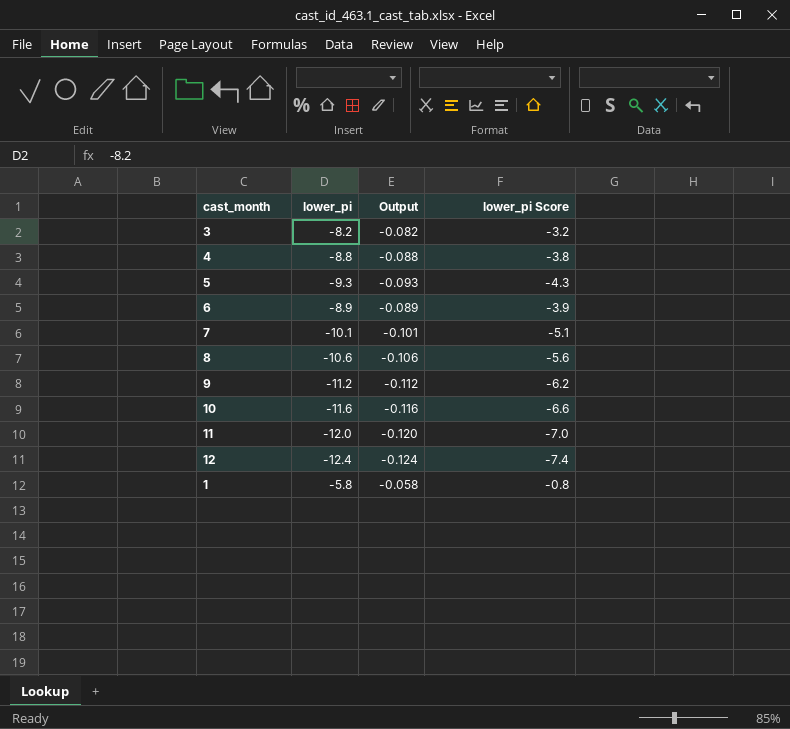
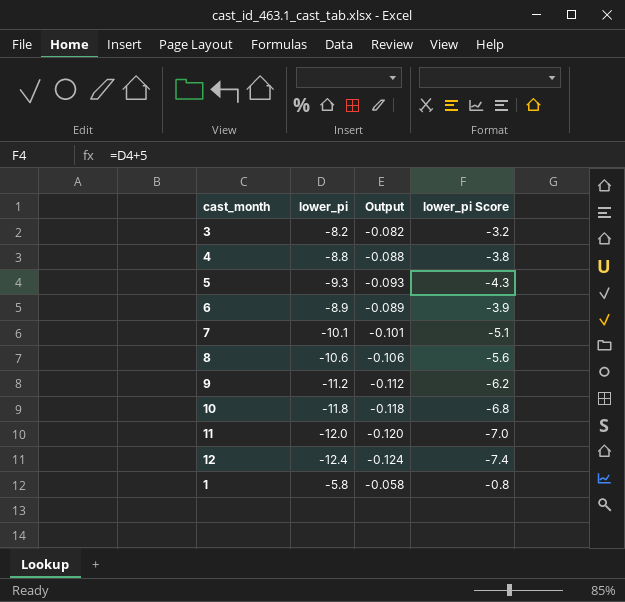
10 | lower_pi: -11.6 -> -11.8
10 | Output: -0.116 -> -0.118
10 | lower_pi Score: -6.6 -> -6.8

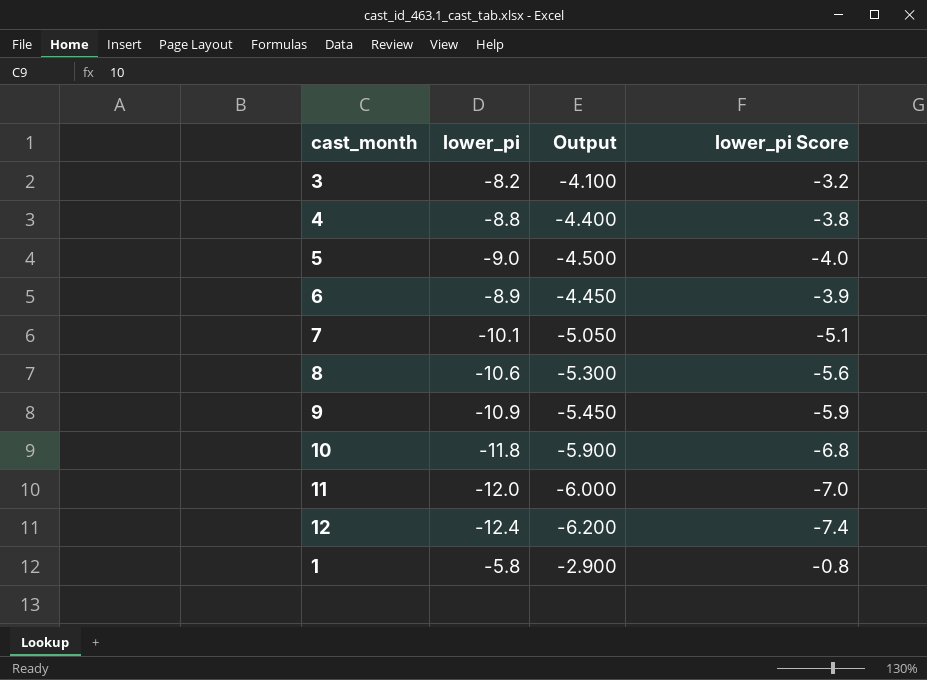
column Output | formula: [lower_pi] * 0.01 -> [lower_pi] * 0.5
5 | lower_pi: -9.3 -> -9.0
5 | lower_pi Score: -4.3 -> -4.0
9 | lower_pi: -11.2 -> -10.9
9 | lower_pi Score: -6.2 -> -5.9

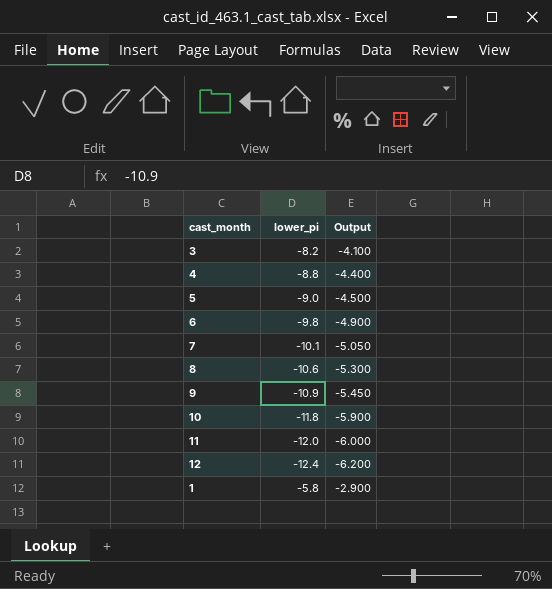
column lower_pi Score | formula: [lower_pi] + 5 -> none
6 | lower_pi: -8.9 -> -9.8
6 | Output: -4.450 -> -4.900

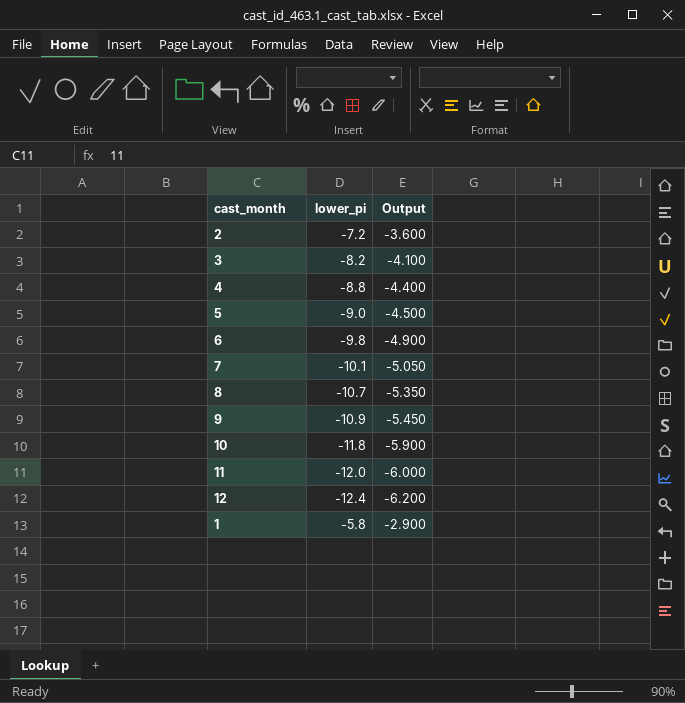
row 2: none -> -7.2 | -3.600
8 | lower_pi: -10.6 -> -10.7
8 | Output: -5.300 -> -5.350

